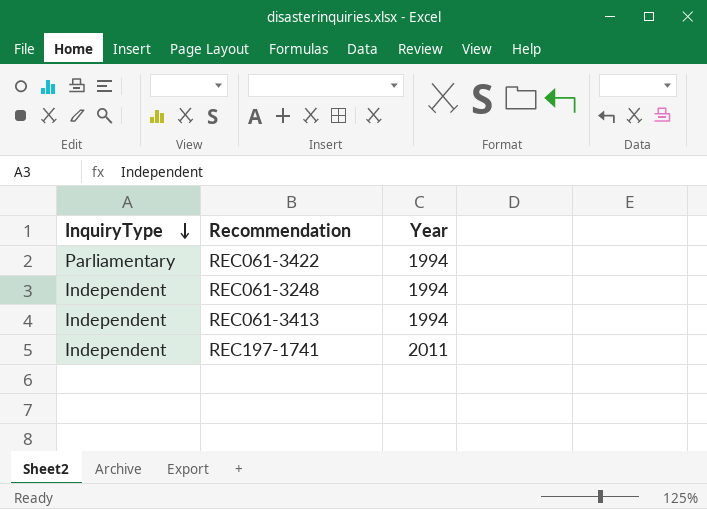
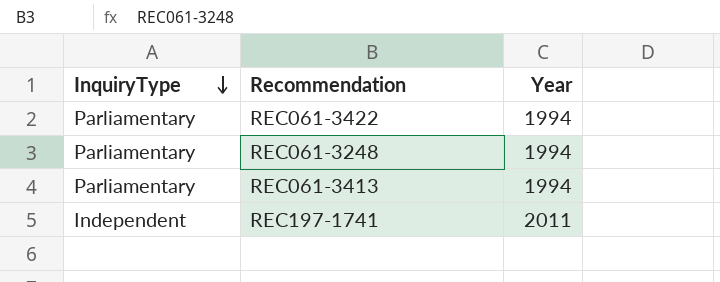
REC061-3248 | InquiryType: Independent -> Parliamentary
REC061-3413 | InquiryType: Independent -> Parliamentary

